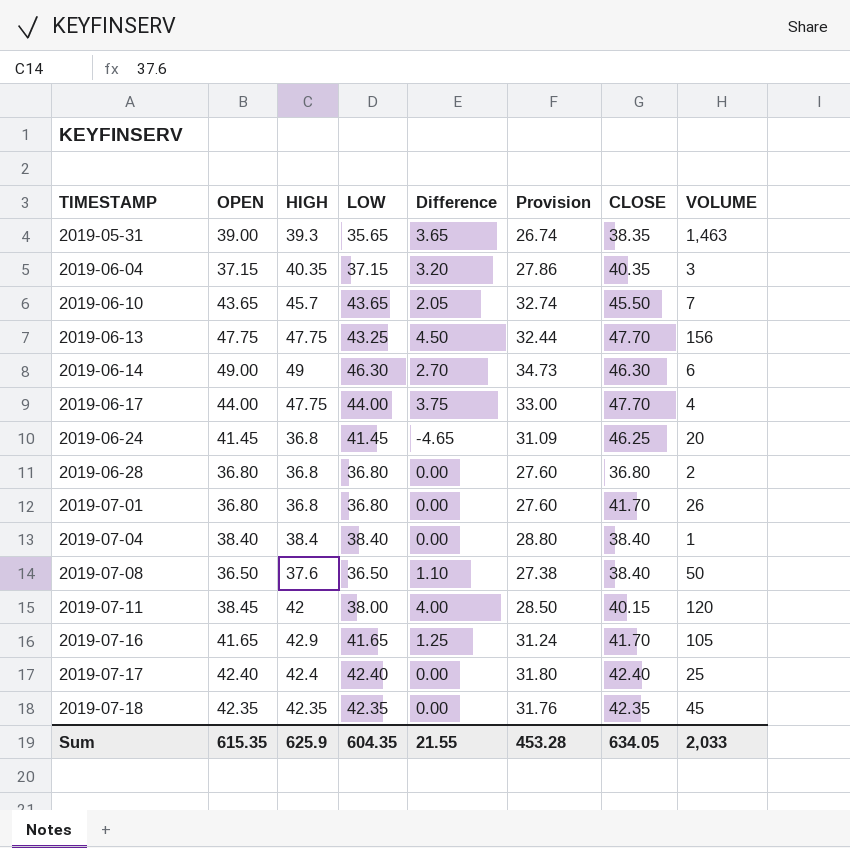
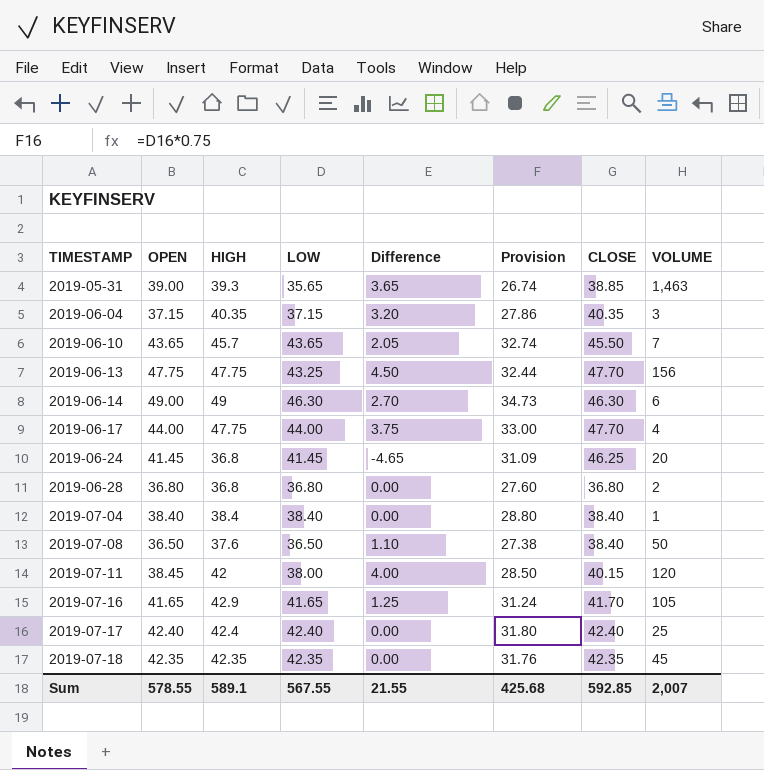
row 2019-07-01: 36.80 | 36.8 | 36.80 | 0.00 | 27.60 | 41.70 | 26 -> none
2019-05-31 | CLOSE: 38.35 -> 38.85
Sum | OPEN: 615.35 -> 578.55
Sum | HIGH: 625.9 -> 589.1
Sum | LOW: 604.35 -> 567.55
Sum | Provision: 453.28 -> 425.68
Sum | CLOSE: 634.05 -> 592.85
Sum | VOLUME: 2,033 -> 2,007

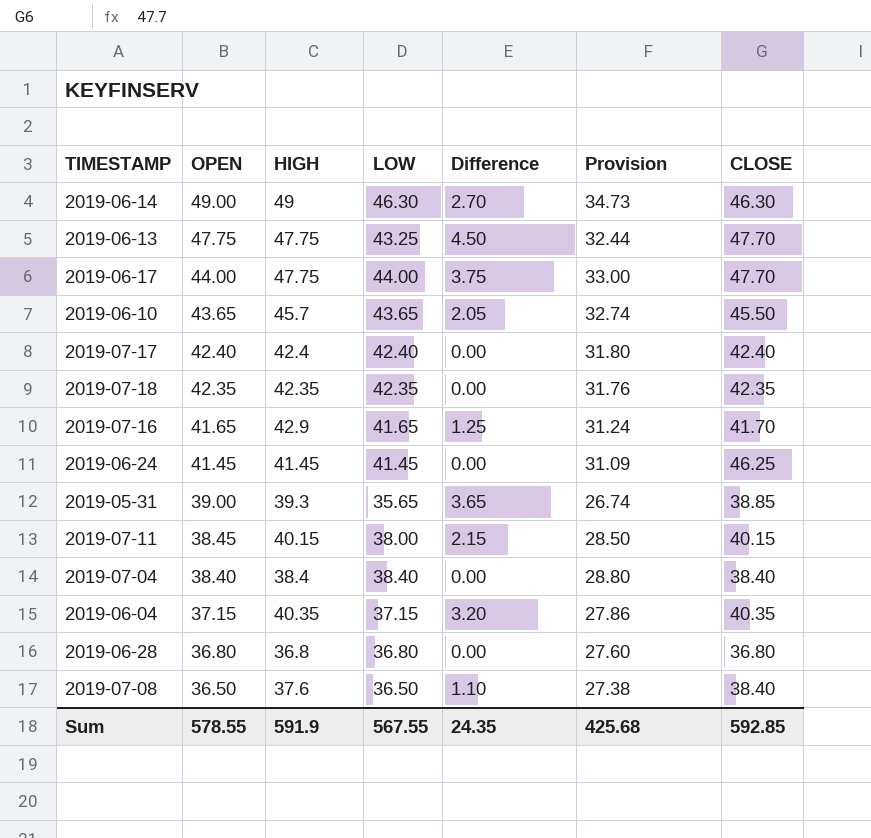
row order: TIMESTAMP ascending -> OPEN descending
column VOLUME | position: 8 -> none
2019-06-24 | HIGH: 36.8 -> 41.45
2019-06-24 | Difference: -4.65 -> 0.00
2019-07-11 | HIGH: 42 -> 40.15
2019-07-11 | Difference: 4.00 -> 2.15
Sum | HIGH: 589.1 -> 591.9
Sum | Difference: 21.55 -> 24.35

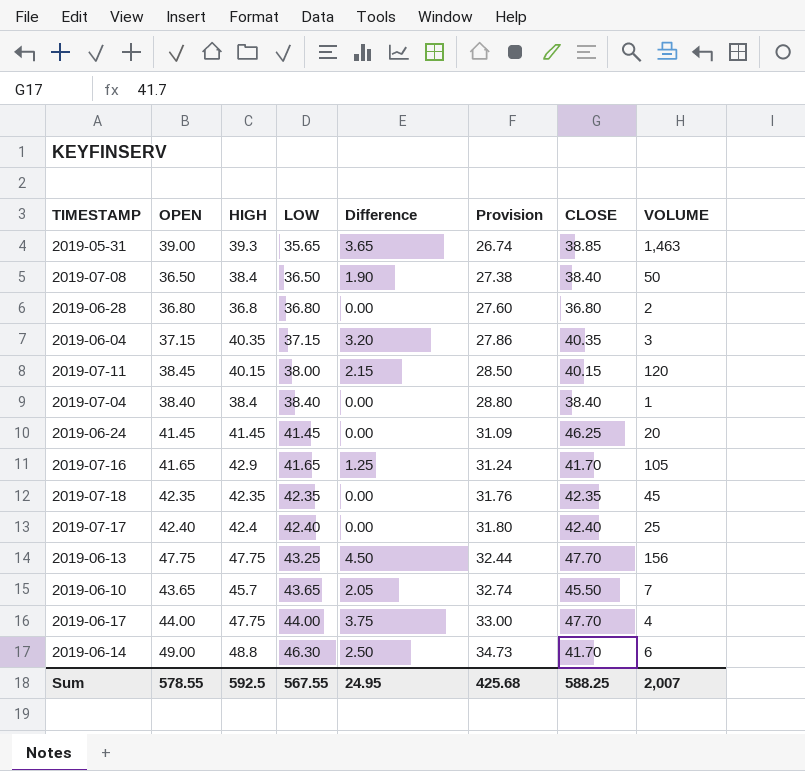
row order: OPEN descending -> LOW ascending
column VOLUME | position: none -> 8
2019-07-08 | HIGH: 37.6 -> 38.4
2019-07-08 | Difference: 1.10 -> 1.90
2019-06-14 | HIGH: 49 -> 48.8
2019-06-14 | Difference: 2.70 -> 2.50
2019-06-14 | CLOSE: 46.30 -> 41.70
Sum | HIGH: 591.9 -> 592.5
Sum | Difference: 24.35 -> 24.95
Sum | CLOSE: 592.85 -> 588.25

